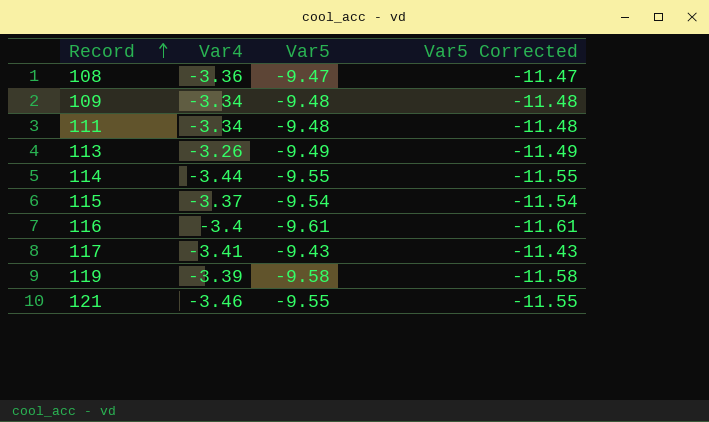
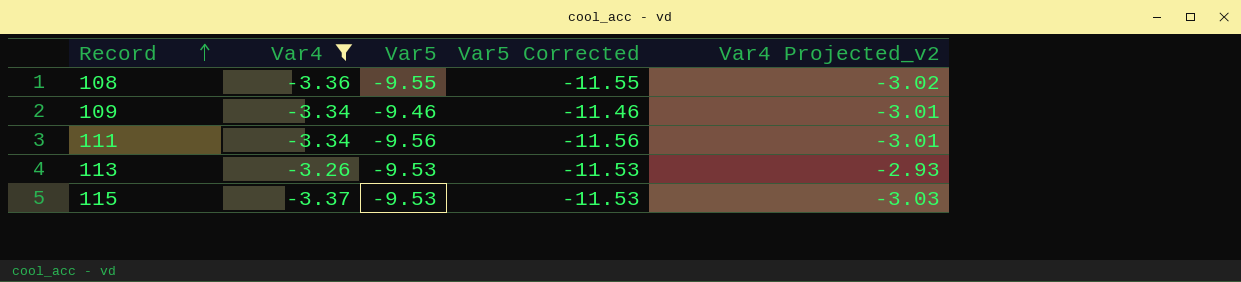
filter: none -> Var4 >= -3.37
column Var4 Projected_v2 | formula: none -> [Var4] * 0.9
108 | Var5: -9.47 -> -9.55
108 | Var5 Corrected: -11.47 -> -11.55
109 | Var5: -9.48 -> -9.46
109 | Var5 Corrected: -11.48 -> -11.46
111 | Var5: -9.48 -> -9.56
111 | Var5 Corrected: -11.48 -> -11.56
113 | Var5: -9.49 -> -9.53
113 | Var5 Corrected: -11.49 -> -11.53
115 | Var5: -9.54 -> -9.53
115 | Var5 Corrected: -11.54 -> -11.53

